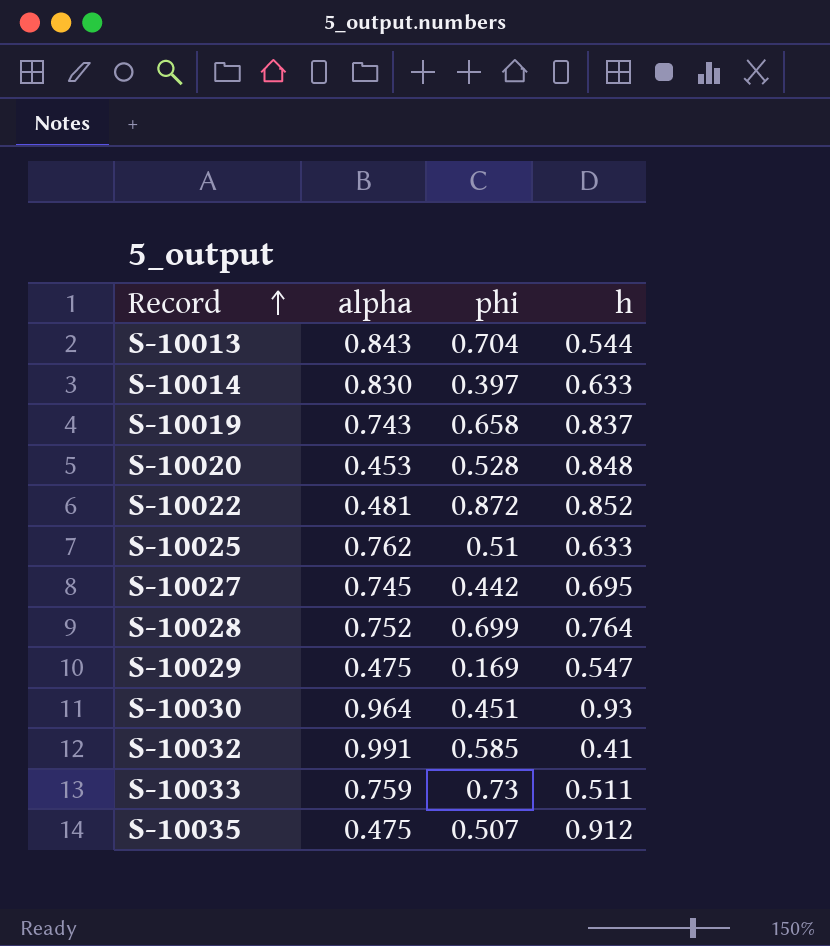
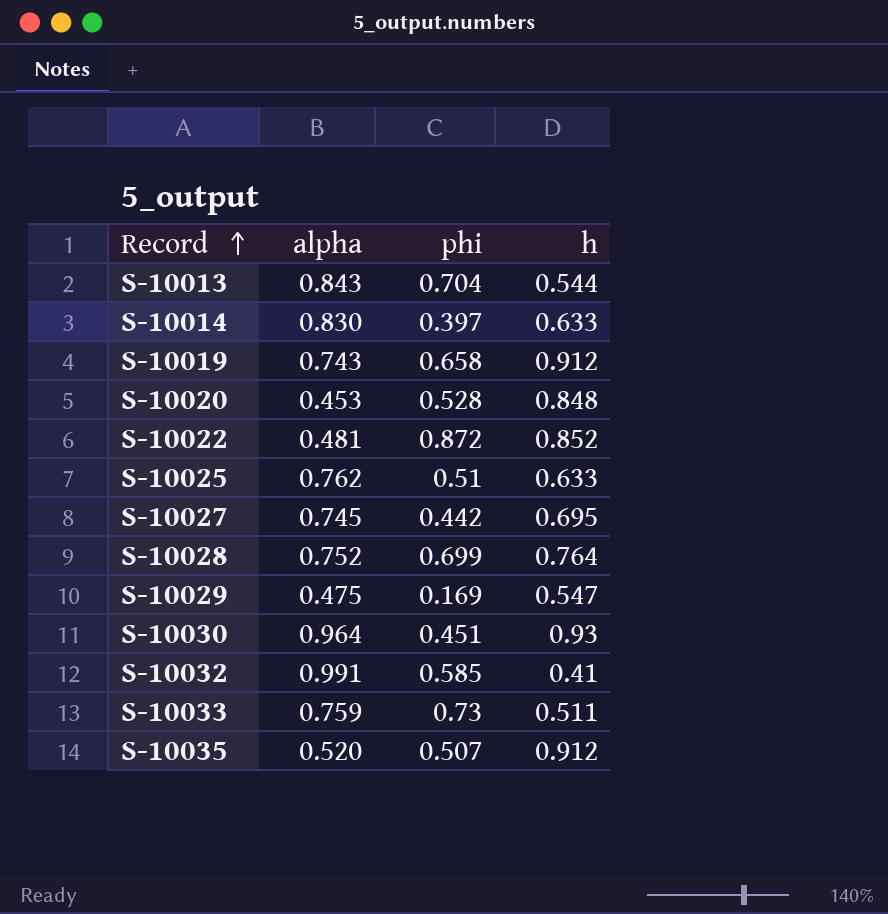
S-10019 | h: 0.837 -> 0.912
S-10035 | alpha: 0.475 -> 0.520

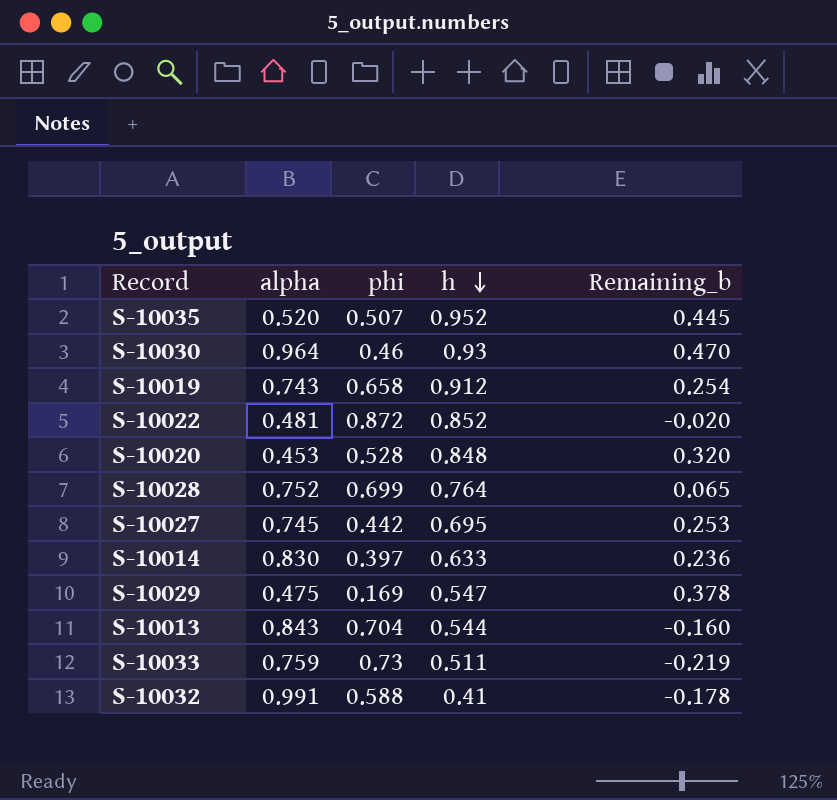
row order: Record ascending -> h descending
column Remaining_b | formula: none -> [h] - [phi]
row S-10025: 0.762 | 0.51 | 0.633 -> none
S-10035 | h: 0.912 -> 0.952
S-10030 | phi: 0.451 -> 0.46
S-10032 | phi: 0.585 -> 0.588

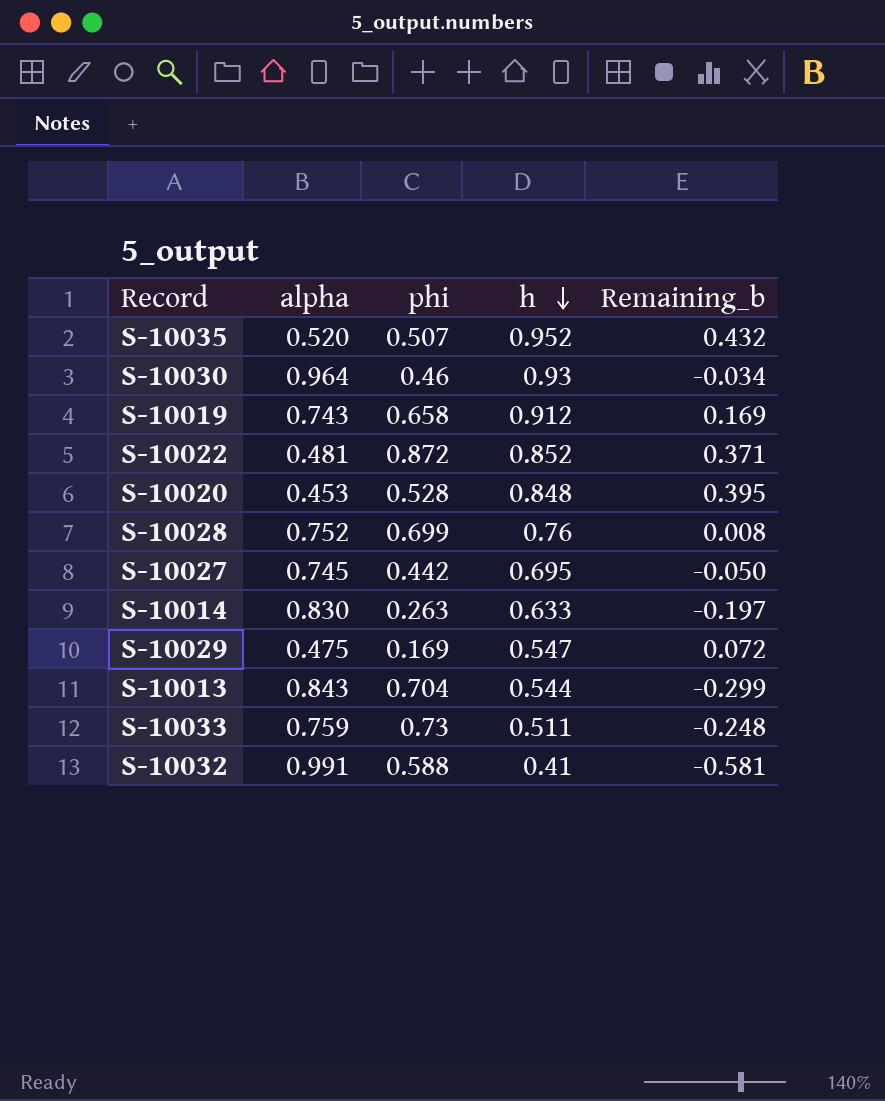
column Remaining_b | formula: [h] - [phi] -> [h] - [alpha]
S-10028 | h: 0.764 -> 0.76
S-10014 | phi: 0.397 -> 0.263

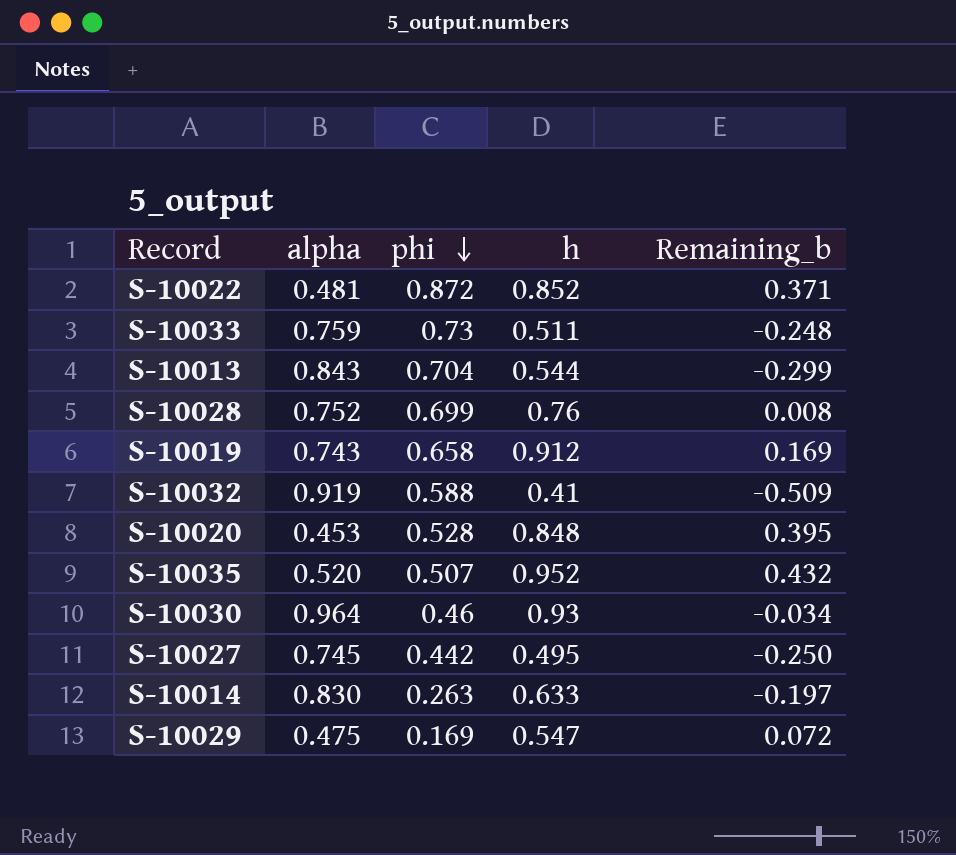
row order: h descending -> phi descending
S-10032 | alpha: 0.991 -> 0.919
S-10032 | Remaining_b: -0.581 -> -0.509
S-10027 | h: 0.695 -> 0.495
S-10027 | Remaining_b: -0.050 -> -0.250

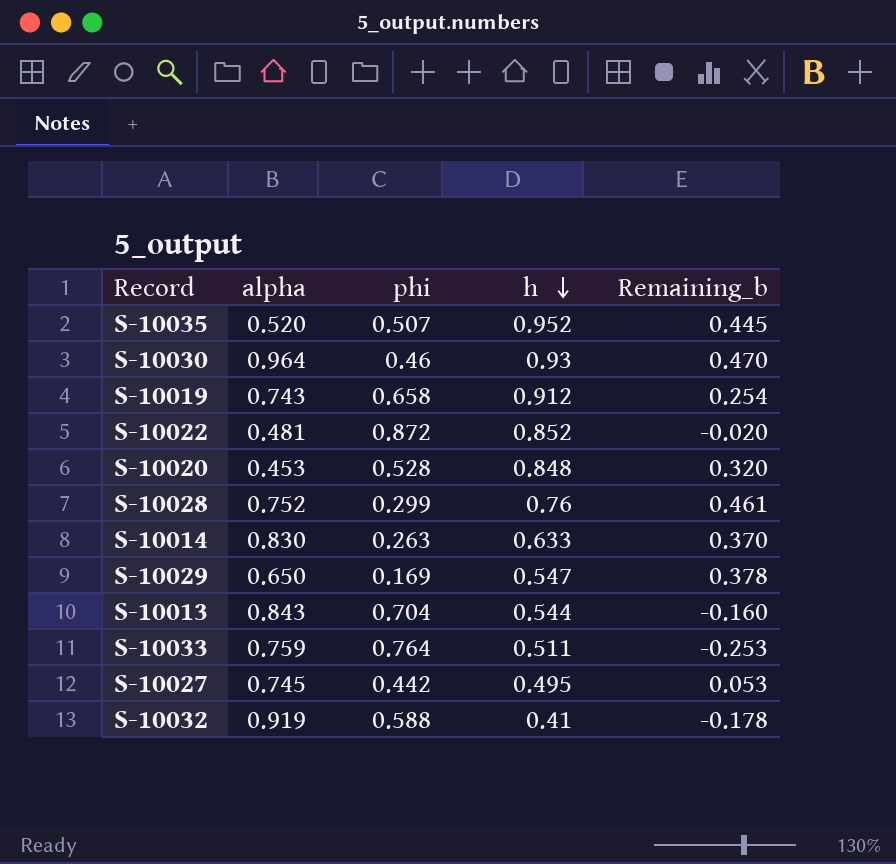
row order: phi descending -> h descending
column Remaining_b | formula: [h] - [alpha] -> [h] - [phi]
S-10028 | phi: 0.699 -> 0.299
S-10029 | alpha: 0.475 -> 0.650
S-10033 | phi: 0.73 -> 0.764

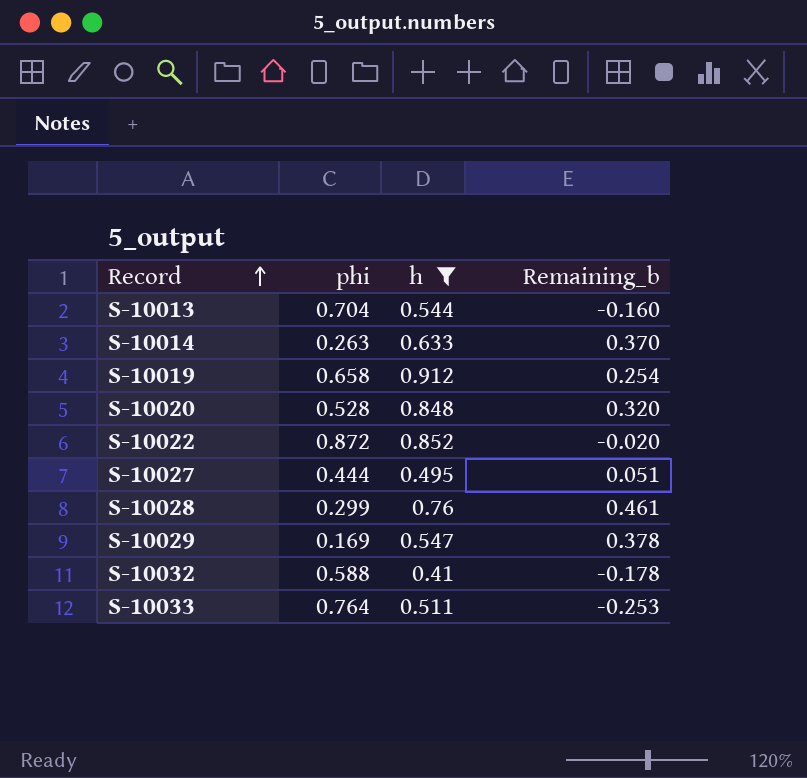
filter: none -> h <= 0.912
row order: h descending -> Record ascending
column alpha | position: 2 -> none
S-10027 | phi: 0.442 -> 0.444
S-10027 | Remaining_b: 0.053 -> 0.051

